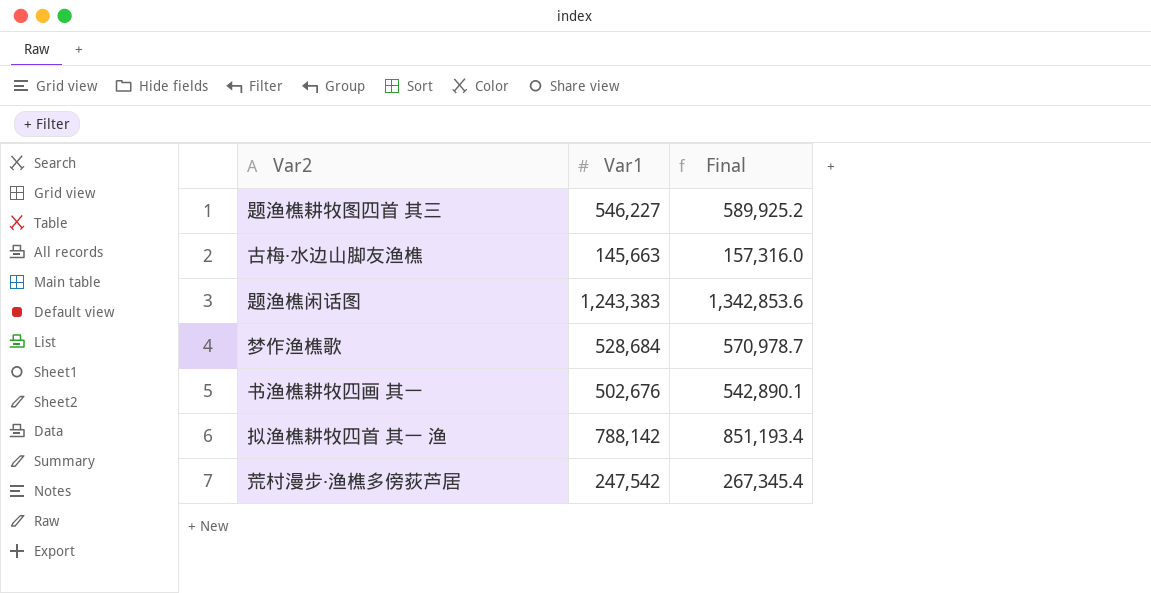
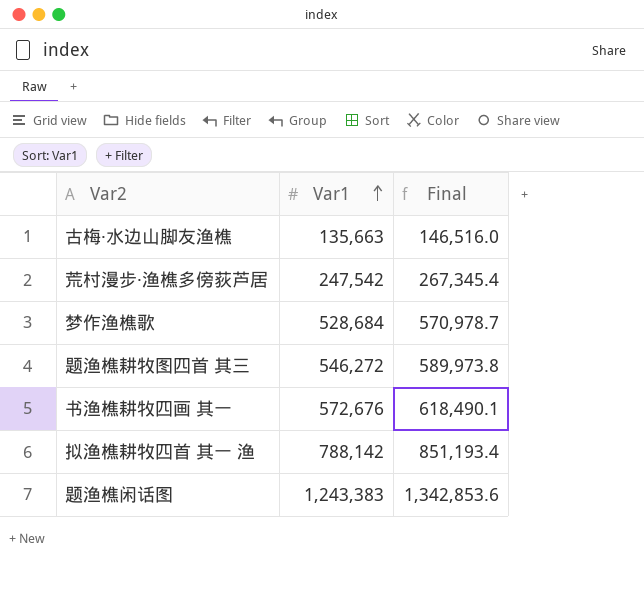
row order: none -> Var1 ascending
古梅·水边山脚友渔樵 | Var1: 145,663 -> 135,663
古梅·水边山脚友渔樵 | Final: 157,316.0 -> 146,516.0
题渔樵耕牧图四首 其三 | Var1: 546,227 -> 546,272
题渔樵耕牧图四首 其三 | Final: 589,925.2 -> 589,973.8
书渔樵耕牧四画 其一 | Var1: 502,676 -> 572,676
书渔樵耕牧四画 其一 | Final: 542,890.1 -> 618,490.1

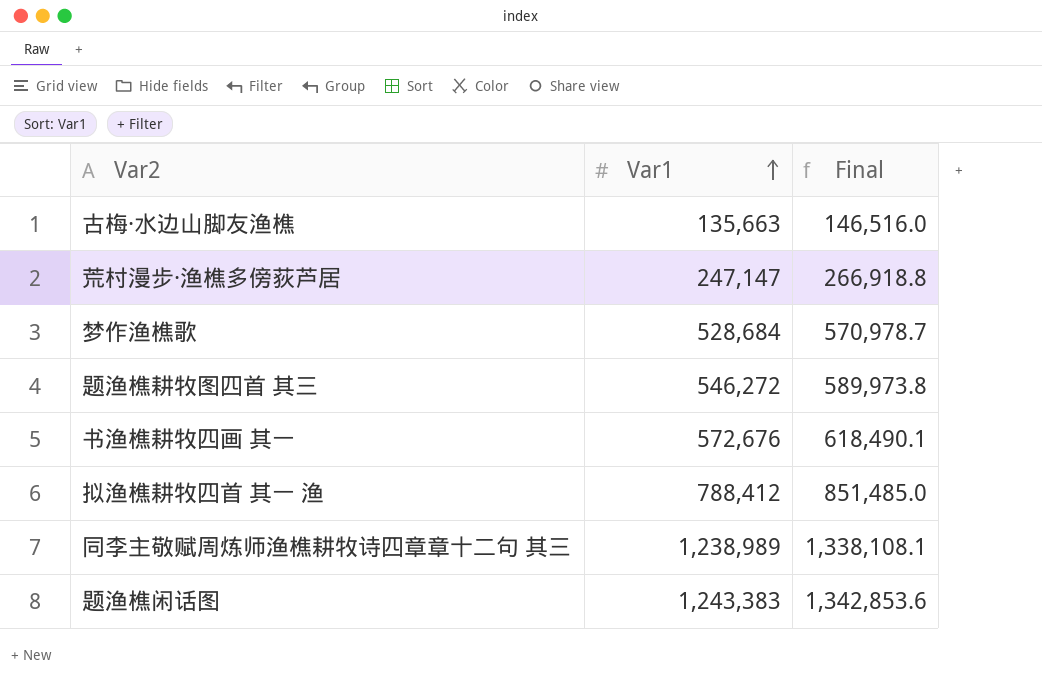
荒村漫步·渔樵多傍荻芦居 | Var1: 247,542 -> 247,147
荒村漫步·渔樵多傍荻芦居 | Final: 267,345.4 -> 266,918.8
拟渔樵耕牧四首 其一 渔 | Var1: 788,142 -> 788,412
拟渔樵耕牧四首 其一 渔 | Final: 851,193.4 -> 851,485.0
row 同李主敬赋周炼师渔樵耕牧诗四章章十二句 其三: none -> 1,238,989 | 1,338,108.1

